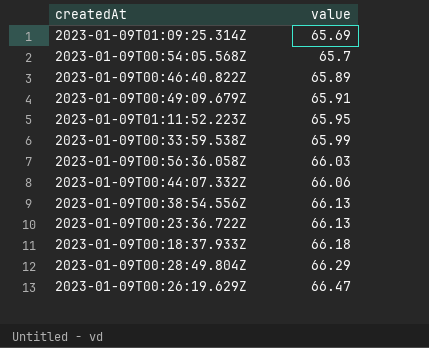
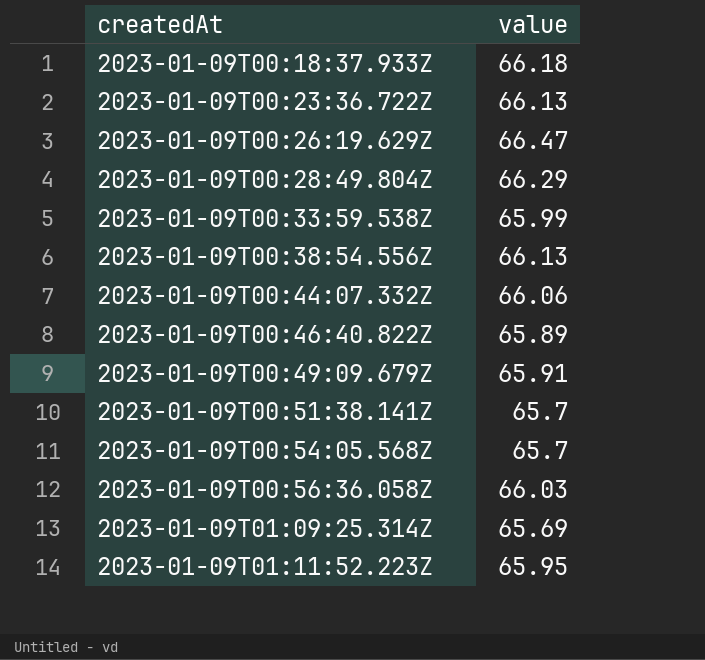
row order: value ascending -> createdAt ascending
row 2023-01-09T00:51:38.141Z: none -> 65.7

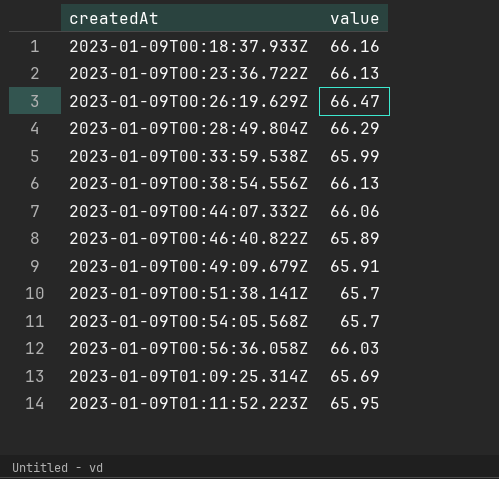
2023-01-09T00:18:37.933Z | value: 66.18 -> 66.16

